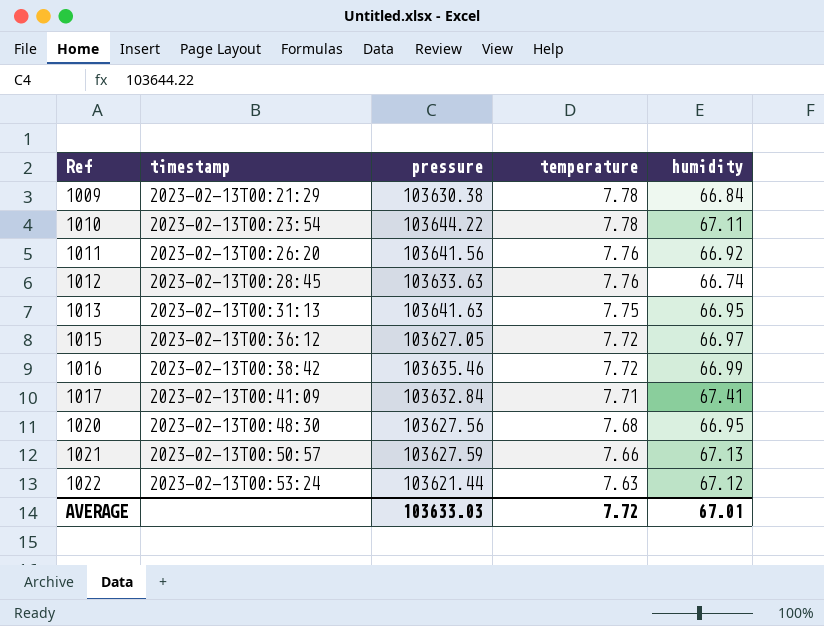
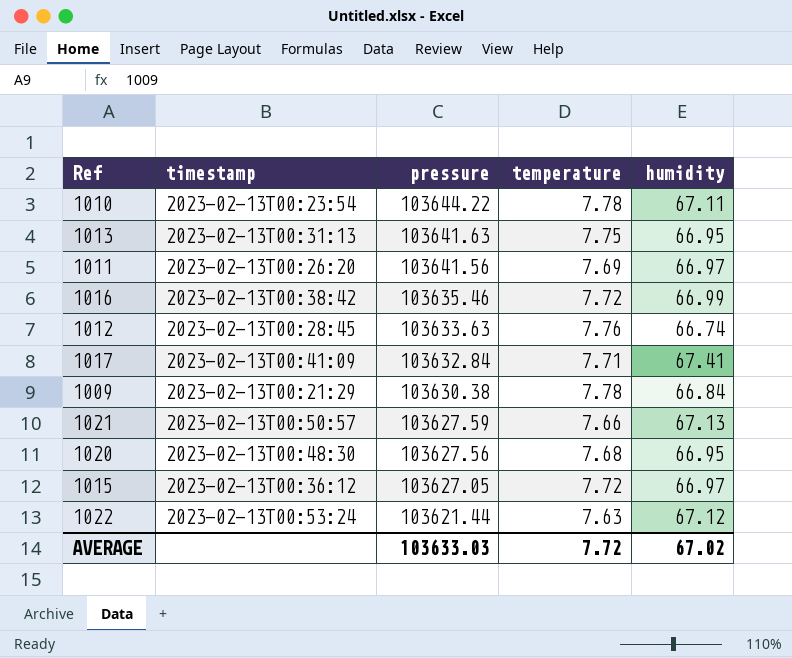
row order: Ref ascending -> pressure descending
1011 | temperature: 7.76 -> 7.69
1011 | humidity: 66.92 -> 66.97
AVERAGE | humidity: 67.01 -> 67.02

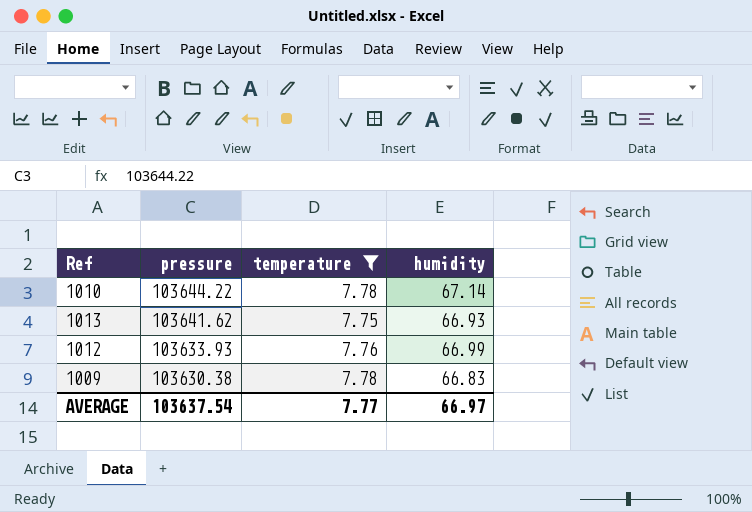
filter: none -> temperature >= 7.75
column timestamp | position: 2 -> none
1010 | humidity: 67.11 -> 67.14
1013 | pressure: 103641.63 -> 103641.62
1013 | humidity: 66.95 -> 66.93
1012 | pressure: 103633.63 -> 103633.93
1012 | humidity: 66.74 -> 66.99
1009 | humidity: 66.84 -> 66.83
AVERAGE | pressure: 103633.03 -> 103637.54
AVERAGE | temperature: 7.72 -> 7.77
AVERAGE | humidity: 67.02 -> 66.97

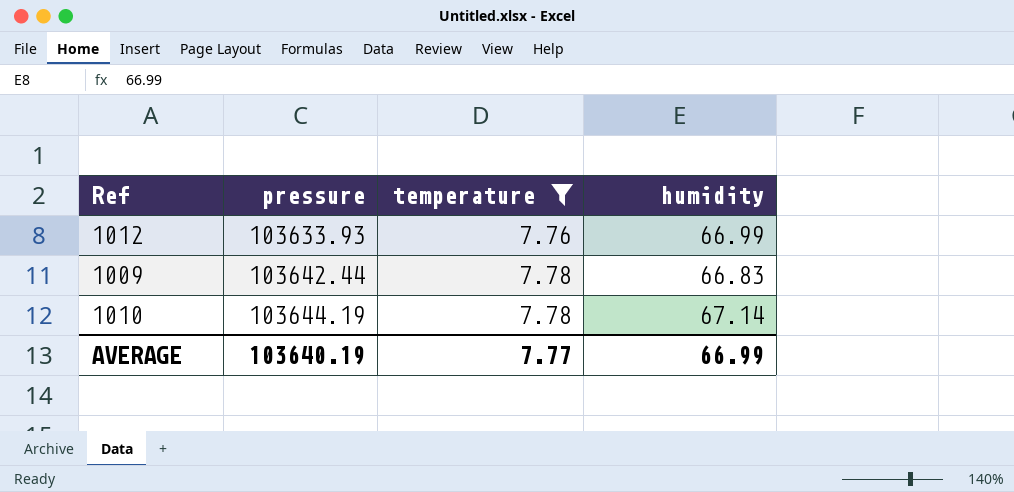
row order: pressure descending -> pressure ascending
row 1013: 103641.62 | 7.75 | 66.93 -> none
1009 | pressure: 103630.38 -> 103642.44
1010 | pressure: 103644.22 -> 103644.19
AVERAGE | pressure: 103637.54 -> 103640.19
AVERAGE | humidity: 66.97 -> 66.99

